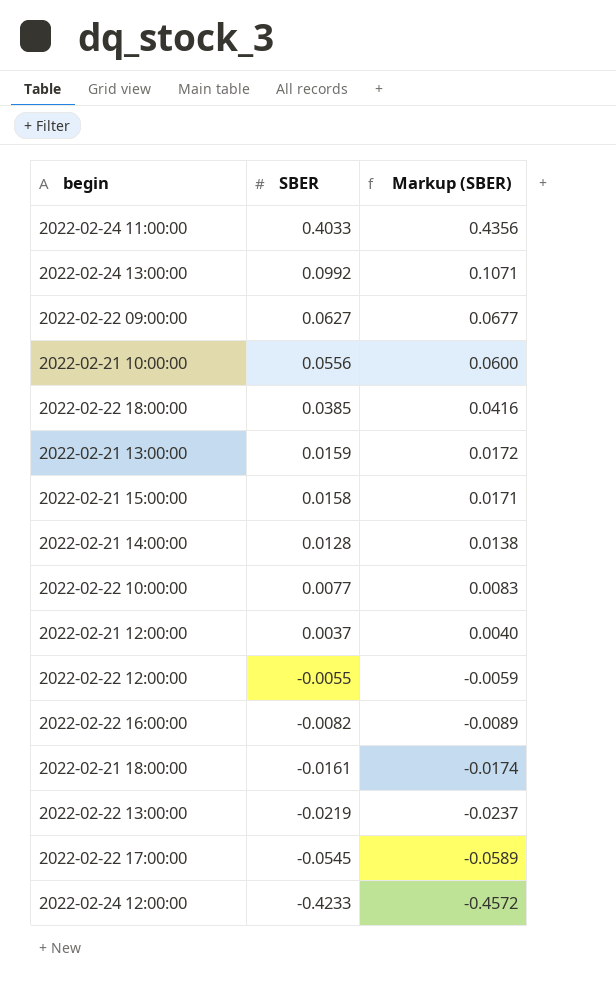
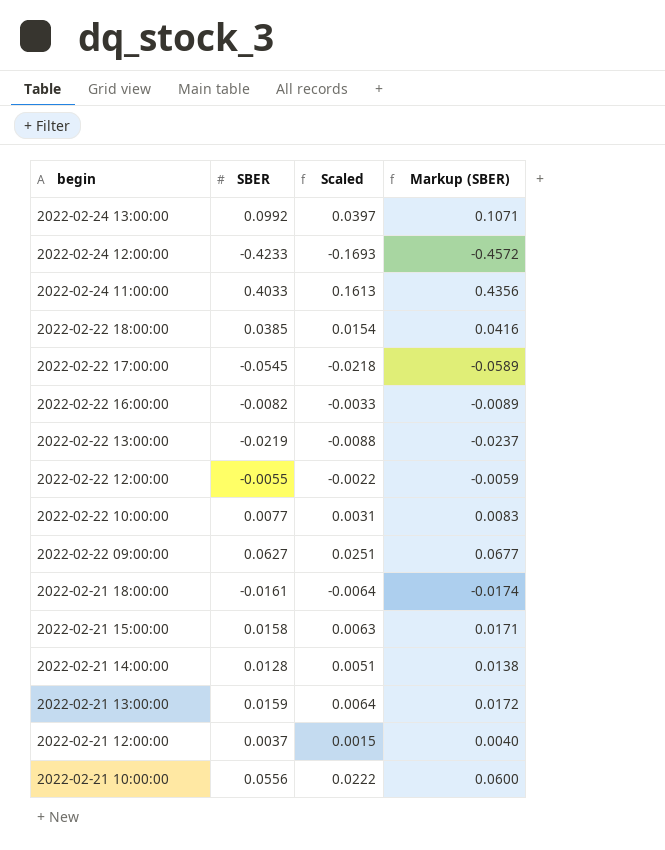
row order: SBER descending -> begin descending
column Scaled | formula: none -> [SBER] * 0.4

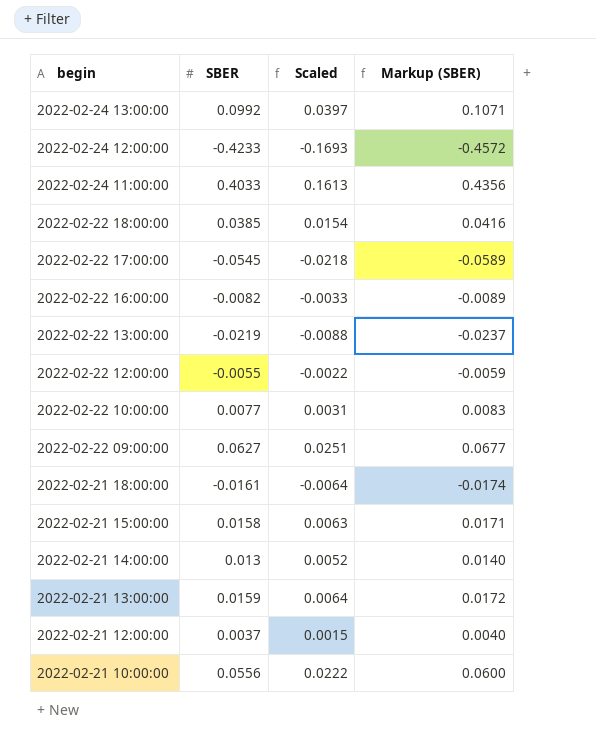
2022-02-21 14:00:00 | SBER: 0.0128 -> 0.013
2022-02-21 14:00:00 | Scaled: 0.0051 -> 0.0052
2022-02-21 14:00:00 | Markup (SBER): 0.0138 -> 0.0140

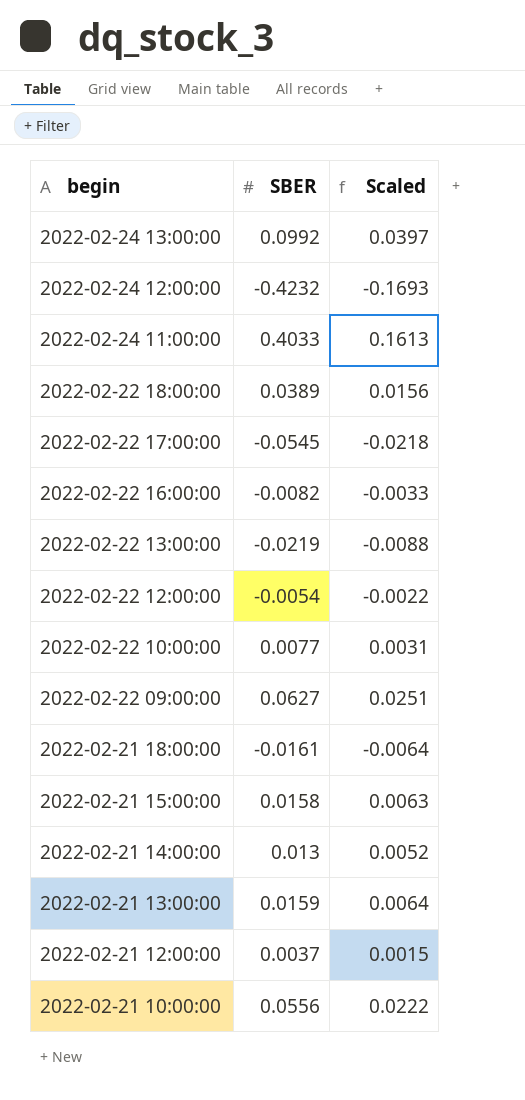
column Markup (SBER) | formula: [SBER] * 1.08 -> none
2022-02-24 12:00:00 | SBER: -0.4233 -> -0.4232
2022-02-22 18:00:00 | SBER: 0.0385 -> 0.0389
2022-02-22 18:00:00 | Scaled: 0.0154 -> 0.0156
2022-02-22 12:00:00 | SBER: -0.0055 -> -0.0054

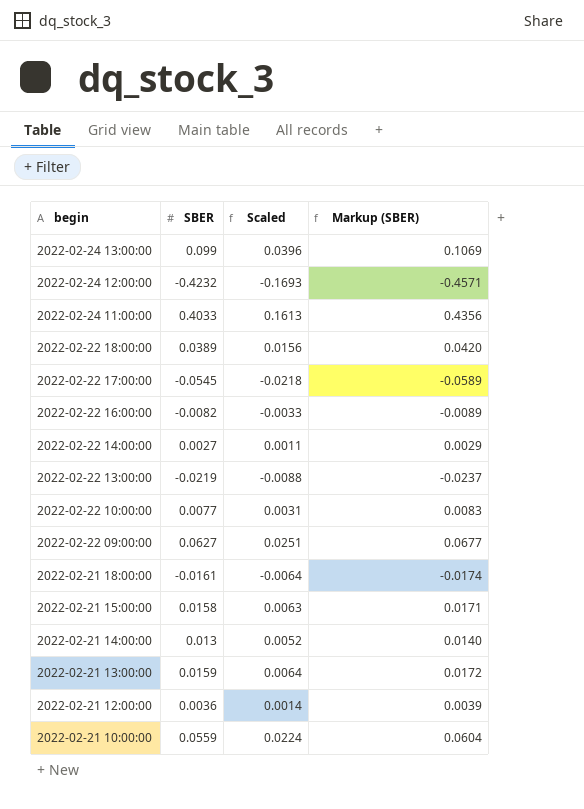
column Markup (SBER) | formula: none -> [SBER] * 1.08
row 2022-02-22 12:00:00: -0.0054 | -0.0022 -> none
2022-02-24 13:00:00 | SBER: 0.0992 -> 0.099
2022-02-24 13:00:00 | Scaled: 0.0397 -> 0.0396
row 2022-02-22 14:00:00: none -> 0.0027 | 0.0011 | 0.0029
2022-02-21 12:00:00 | SBER: 0.0037 -> 0.0036
2022-02-21 12:00:00 | Scaled: 0.0015 -> 0.0014
2022-02-21 10:00:00 | SBER: 0.0556 -> 0.0559
2022-02-21 10:00:00 | Scaled: 0.0222 -> 0.0224

